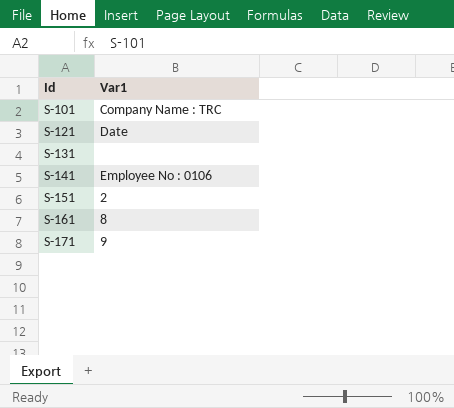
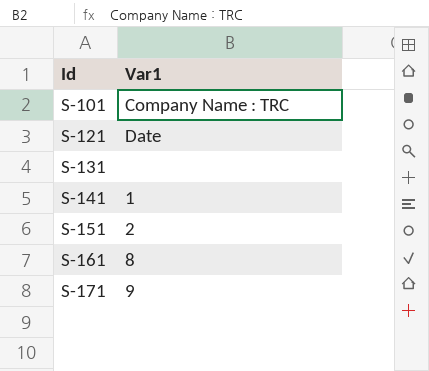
S-141 | Var1: Employee No : 0106 -> 1

